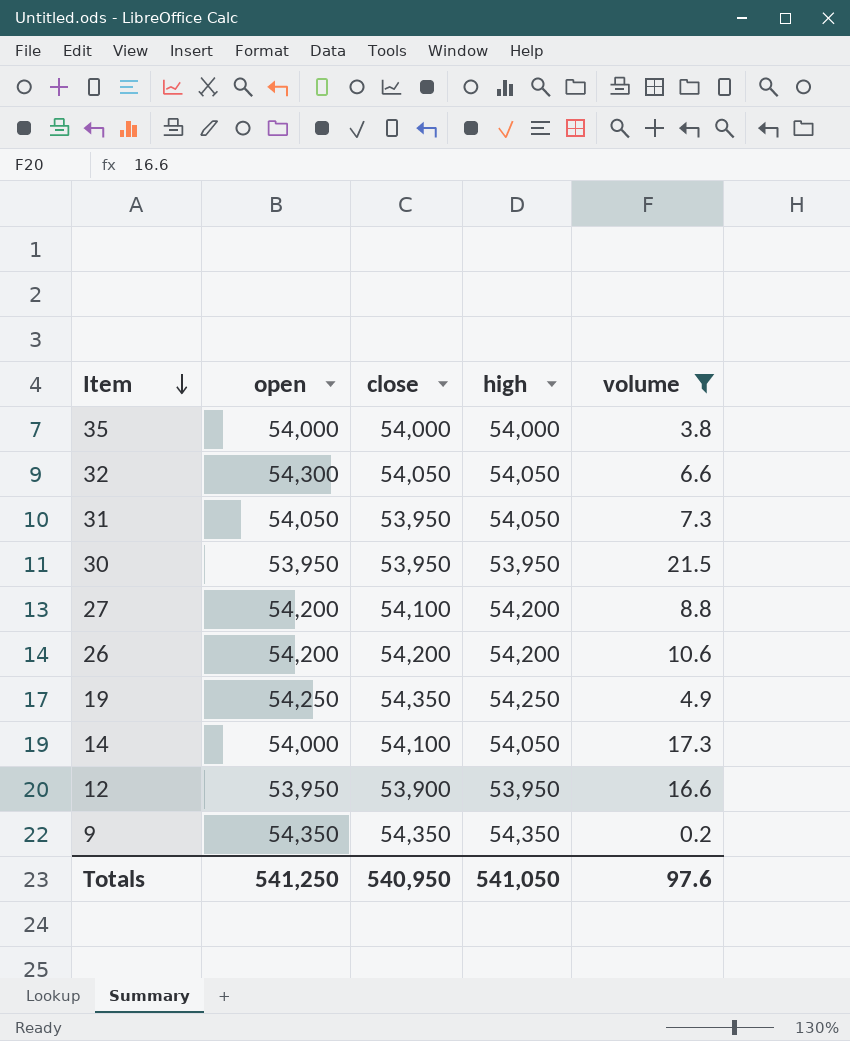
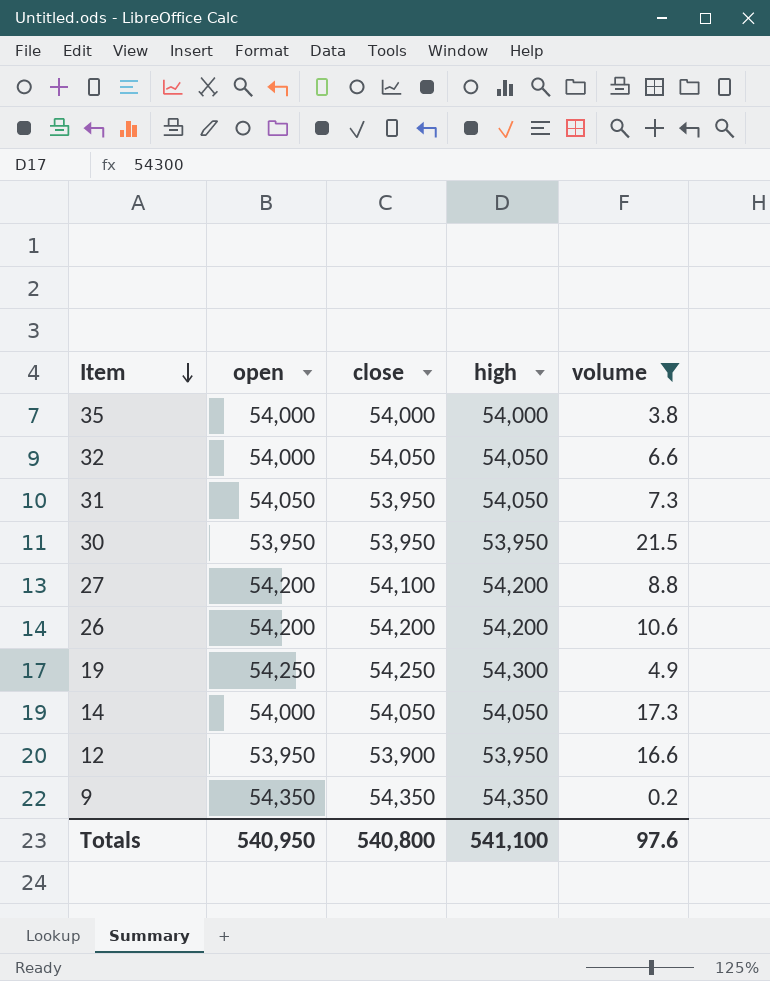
32 | open: 54,300 -> 54,000
19 | close: 54,350 -> 54,250
19 | high: 54,250 -> 54,300
14 | close: 54,100 -> 54,050
Totals | open: 541,250 -> 540,950
Totals | close: 540,950 -> 540,800
Totals | high: 541,050 -> 541,100

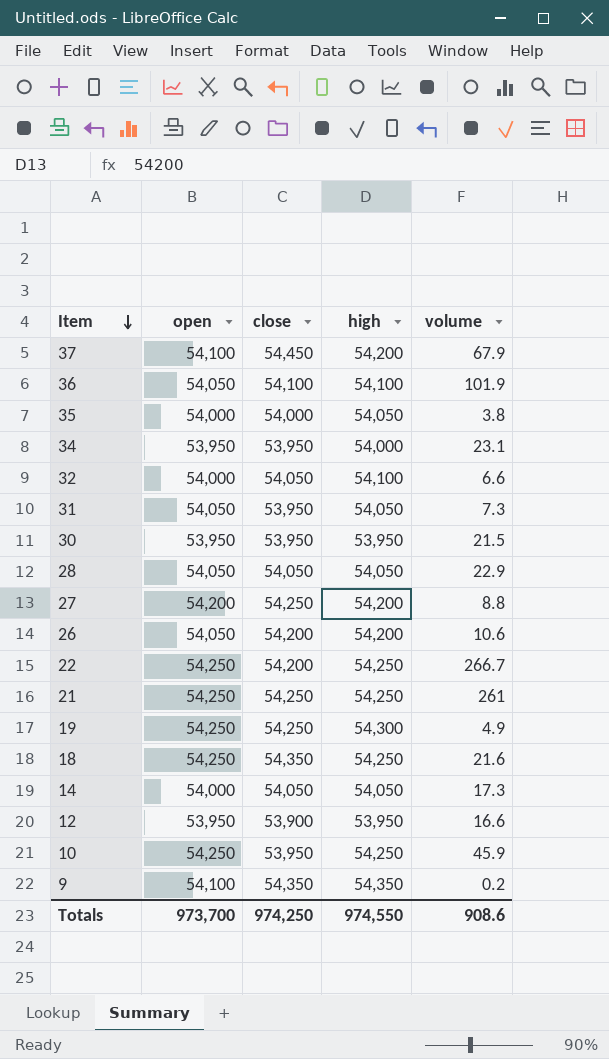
filter: volume <= 21.5 -> none
35 | high: 54,000 -> 54,050
32 | high: 54,050 -> 54,100
27 | close: 54,100 -> 54,250
26 | open: 54,200 -> 54,050
9 | open: 54,350 -> 54,100
Totals | open: 540,950 -> 973,700
Totals | close: 540,800 -> 974,250
Totals | high: 541,100 -> 974,550
Totals | volume: 97.6 -> 908.6

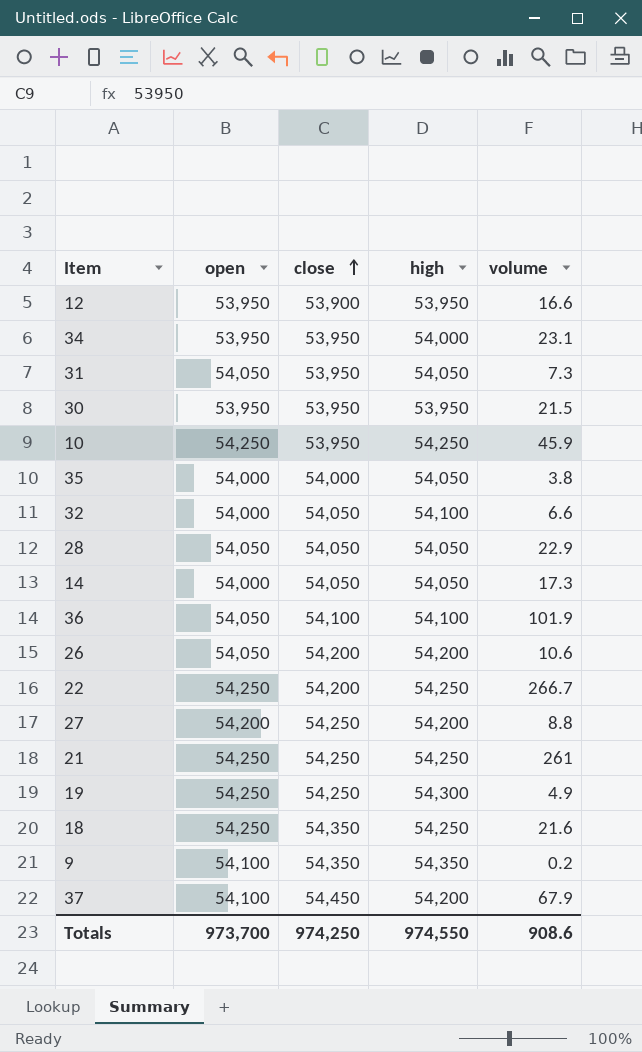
row order: Item descending -> close ascending

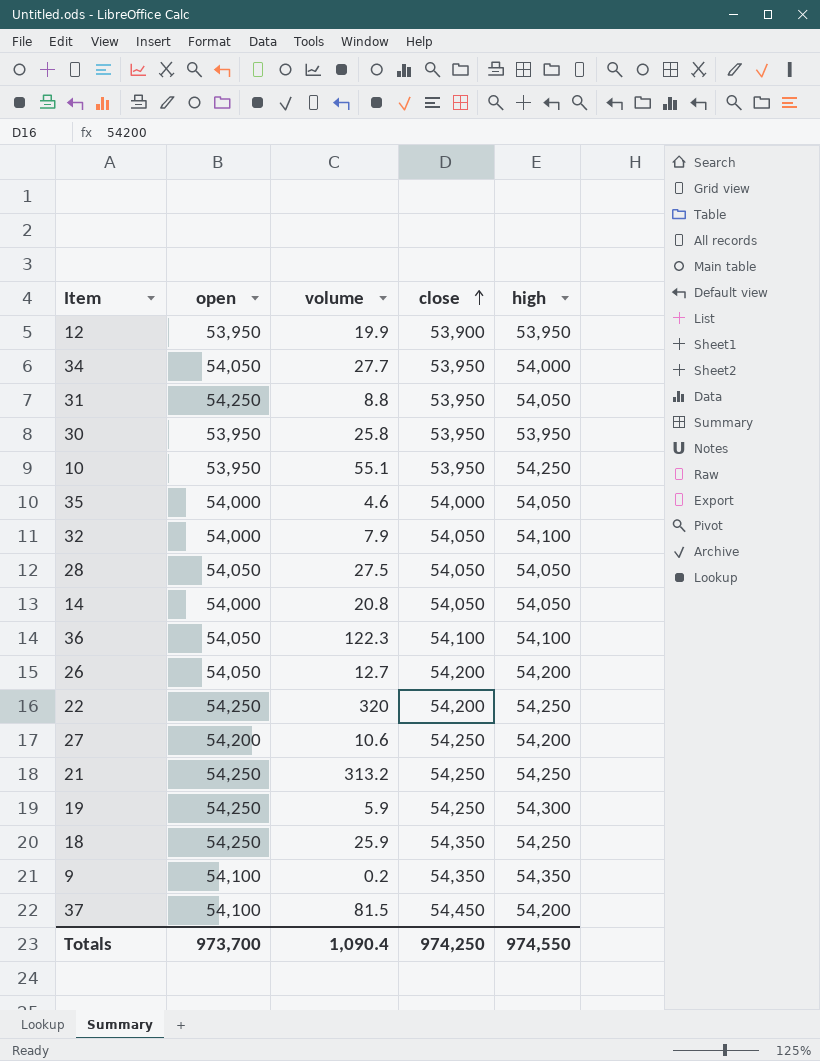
column volume | position: 5 -> 3
12 | volume: 16.6 -> 19.9
34 | open: 53,950 -> 54,050
34 | volume: 23.1 -> 27.7
31 | open: 54,050 -> 54,250
31 | volume: 7.3 -> 8.8
30 | volume: 21.5 -> 25.8
10 | open: 54,250 -> 53,950
10 | volume: 45.9 -> 55.1
35 | volume: 3.8 -> 4.6
32 | volume: 6.6 -> 7.9
28 | volume: 22.9 -> 27.5
14 | volume: 17.3 -> 20.8
36 | volume: 101.9 -> 122.3
26 | volume: 10.6 -> 12.7
22 | volume: 266.7 -> 320
27 | volume: 8.8 -> 10.6
21 | volume: 261 -> 313.2
19 | volume: 4.9 -> 5.9
18 | volume: 21.6 -> 25.9
37 | volume: 67.9 -> 81.5
Totals | volume: 908.6 -> 1,090.4

